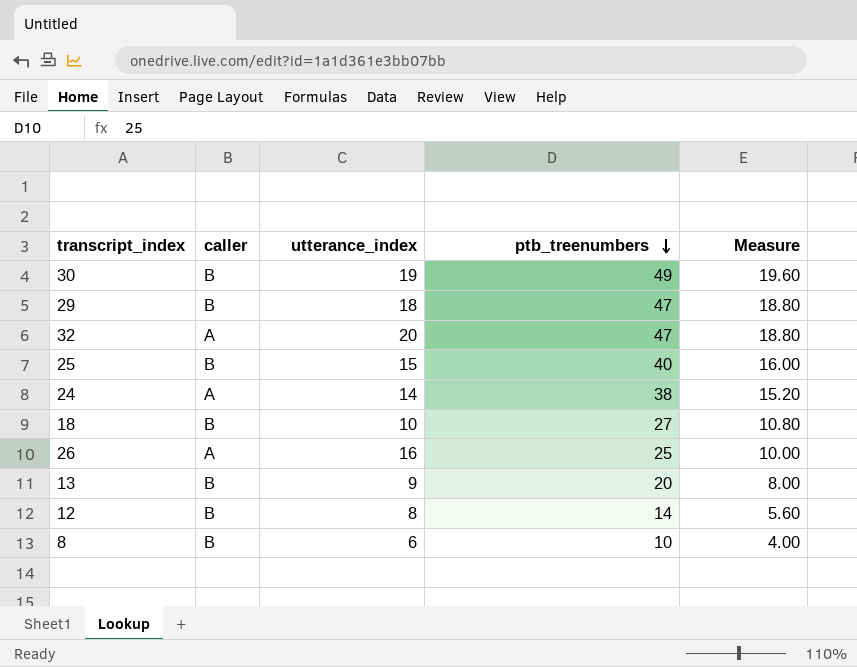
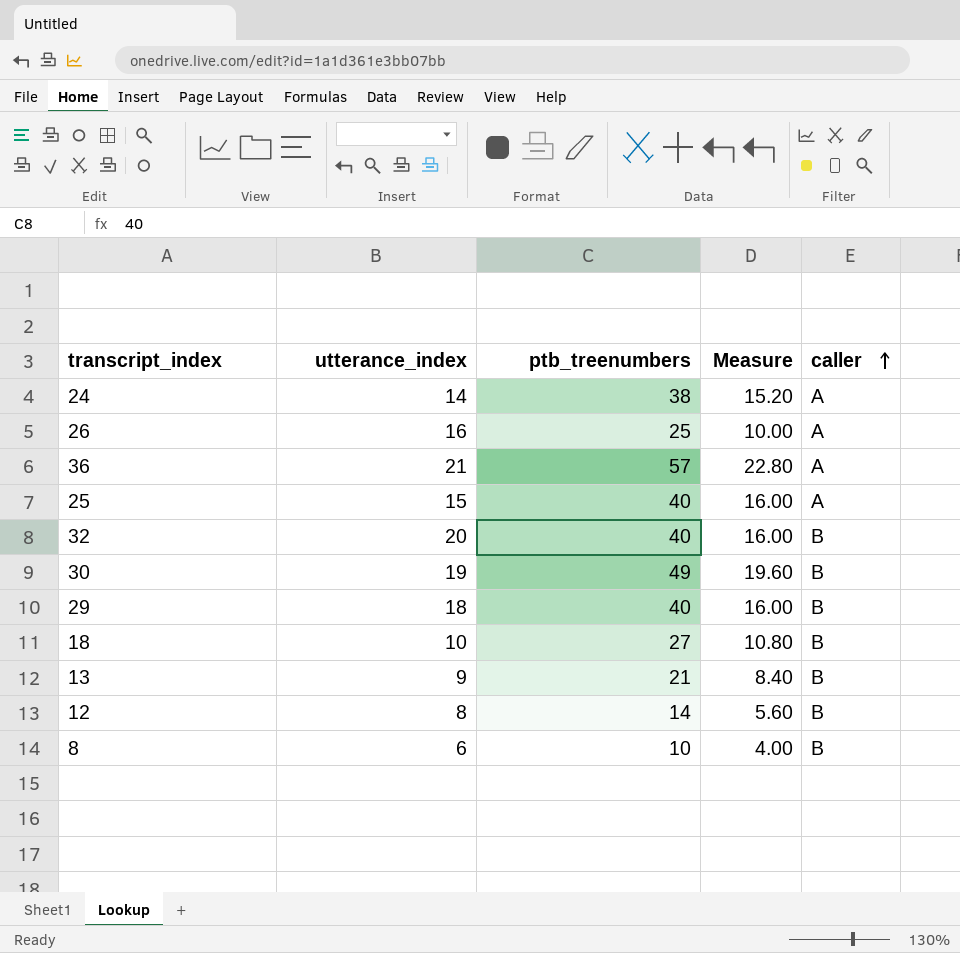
row order: ptb_treenumbers descending -> caller ascending
column caller | position: 2 -> 5
row 36: none -> 21 | 57 | 22.80 | A
25 | caller: B -> A
32 | ptb_treenumbers: 47 -> 40
32 | Measure: 18.80 -> 16.00
32 | caller: A -> B
29 | ptb_treenumbers: 47 -> 40
29 | Measure: 18.80 -> 16.00
13 | ptb_treenumbers: 20 -> 21
13 | Measure: 8.00 -> 8.40

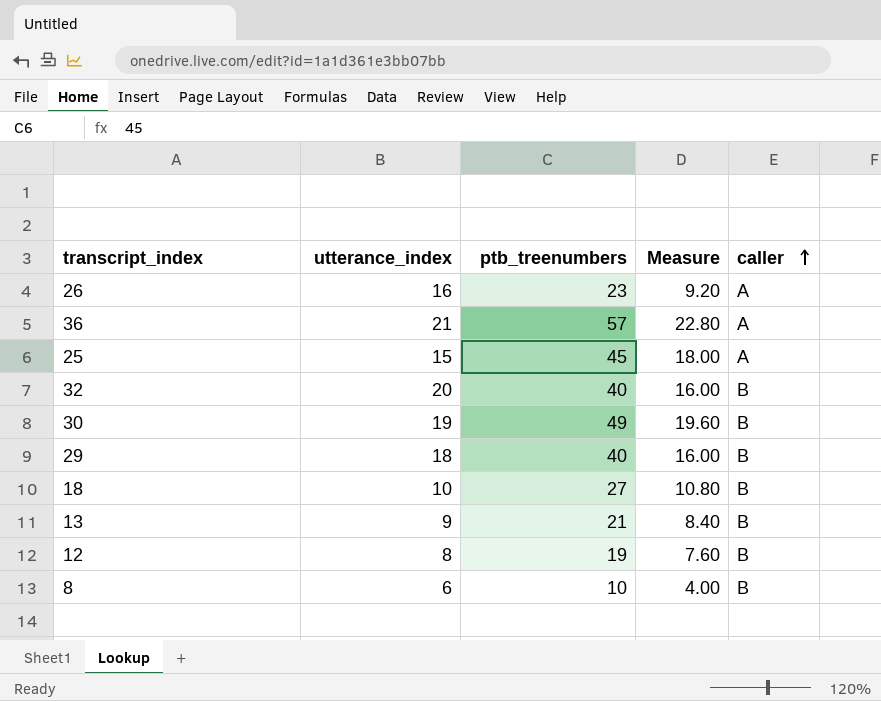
row 24: 14 | 38 | 15.20 | A -> none
26 | ptb_treenumbers: 25 -> 23
26 | Measure: 10.00 -> 9.20
25 | ptb_treenumbers: 40 -> 45
25 | Measure: 16.00 -> 18.00
12 | ptb_treenumbers: 14 -> 19
12 | Measure: 5.60 -> 7.60

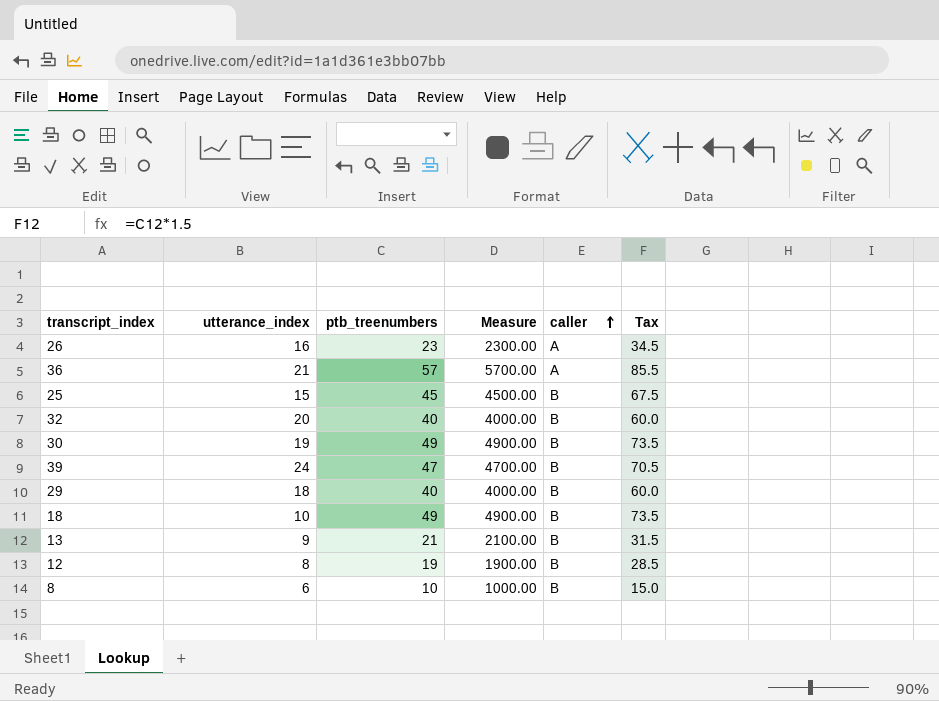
column Measure | formula: [ptb_treenumbers] * 0.4 -> [ptb_treenumbers] * 100
column Tax | formula: none -> [ptb_treenumbers] * 1.5
25 | caller: A -> B
row 39: none -> 24 | 47 | 4700.00 | B | 70.5
18 | ptb_treenumbers: 27 -> 49

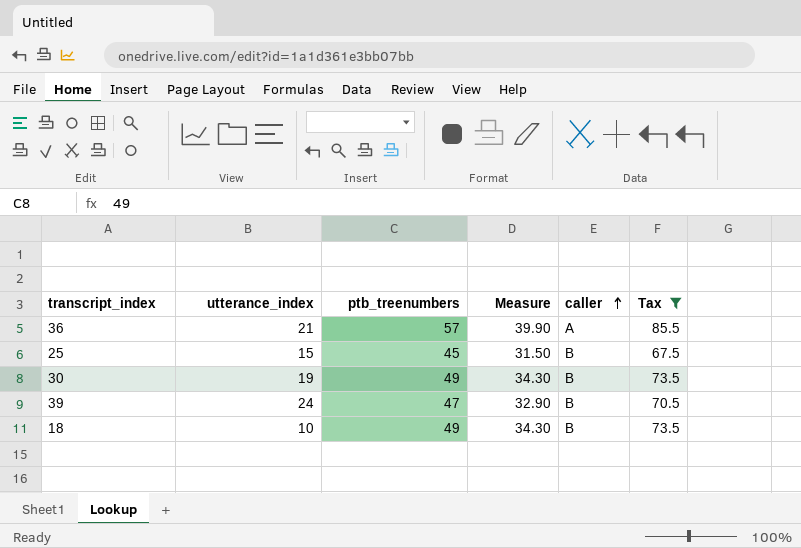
filter: none -> Tax >= 67.5
column Measure | formula: [ptb_treenumbers] * 100 -> [ptb_treenumbers] * 0.7

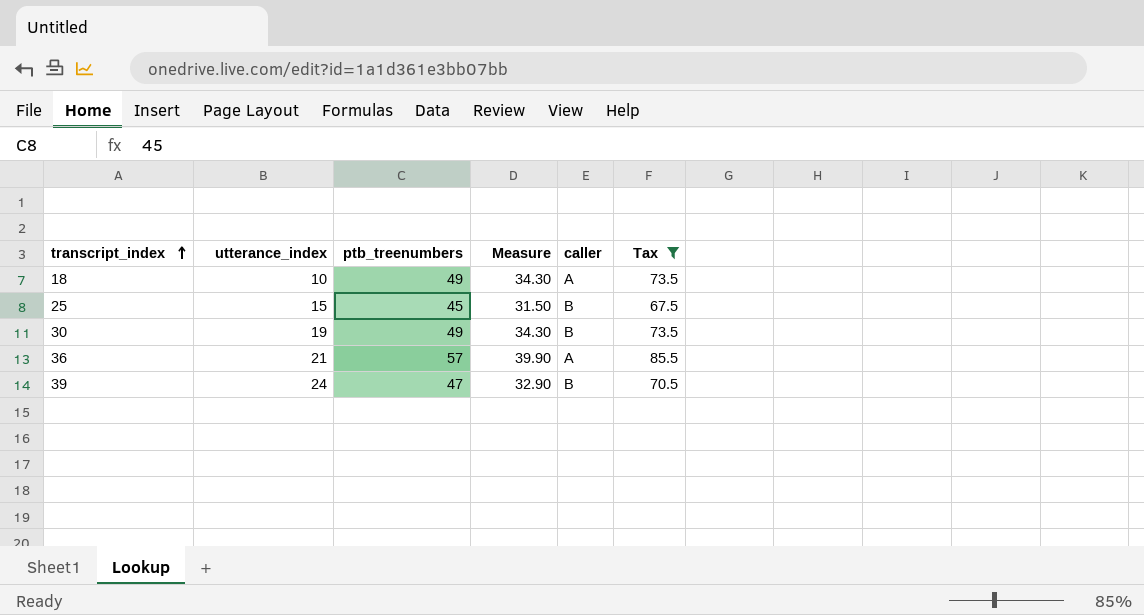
row order: caller ascending -> transcript_index ascending
18 | caller: B -> A

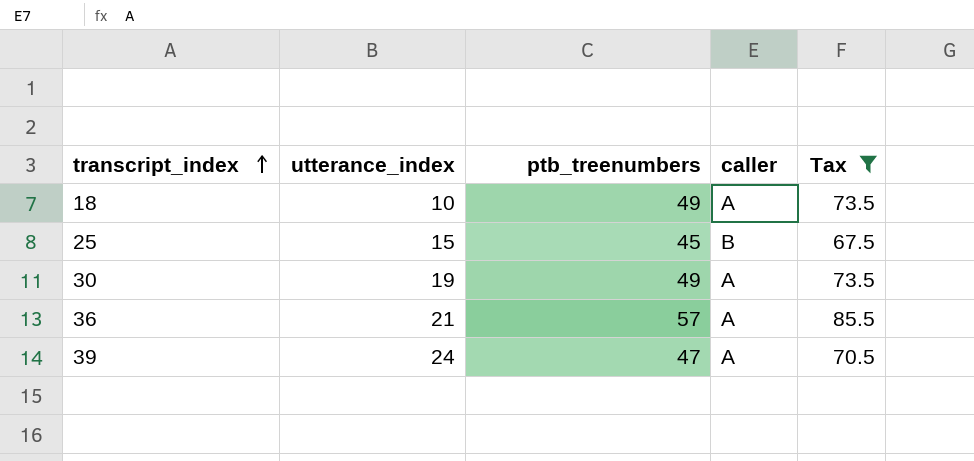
column Measure | formula: [ptb_treenumbers] * 0.7 -> none
30 | caller: B -> A
39 | caller: B -> A

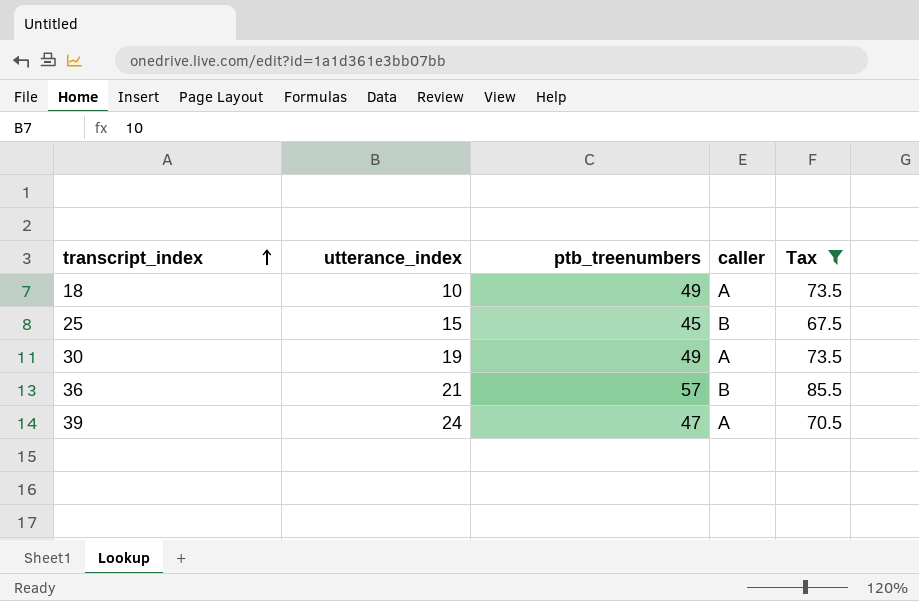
36 | caller: A -> B

